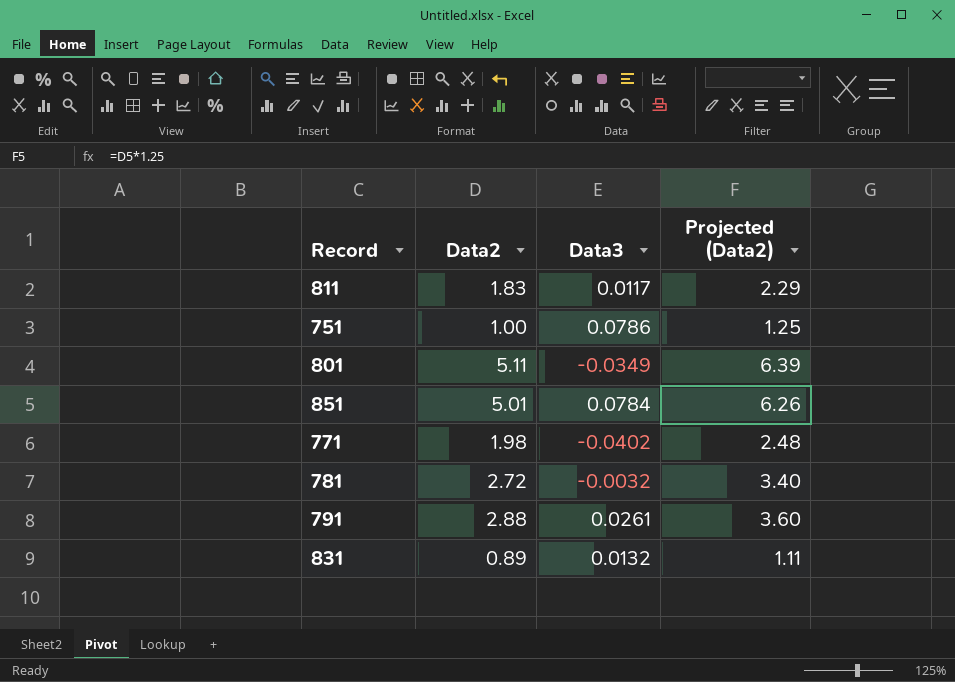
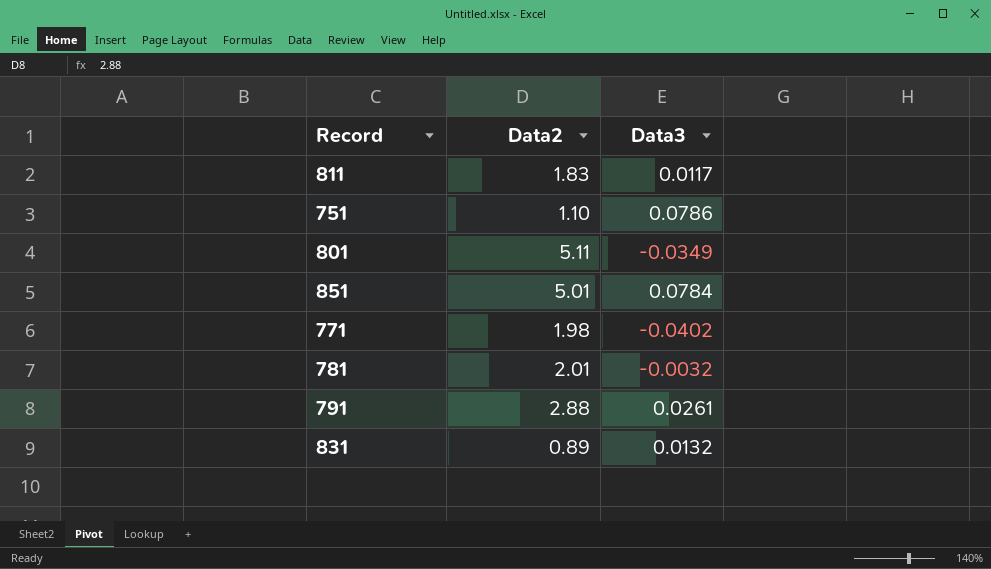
column Projected (Data2) | formula: [Data2] * 1.25 -> none
751 | Data2: 1.00 -> 1.10
781 | Data2: 2.72 -> 2.01

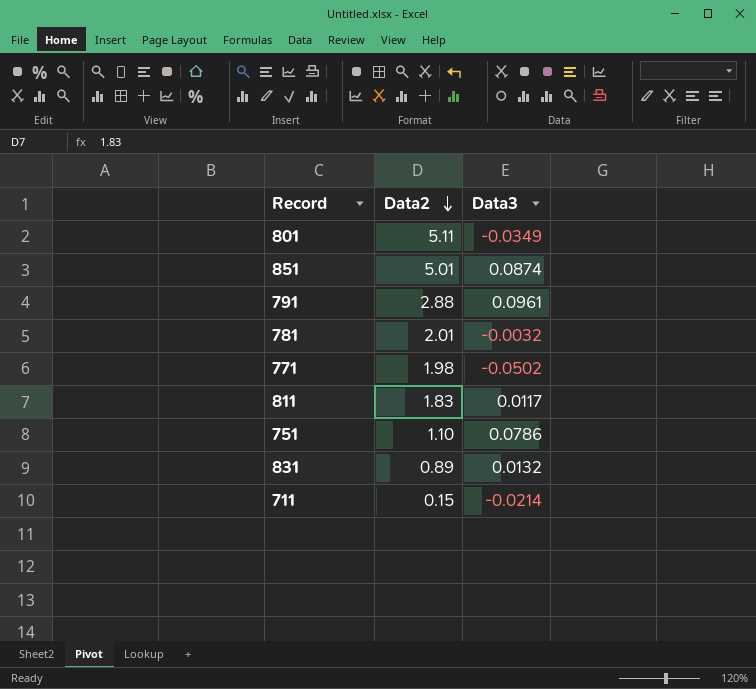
row order: none -> Data2 descending
851 | Data3: 0.0784 -> 0.0874
791 | Data3: 0.0261 -> 0.0961
771 | Data3: -0.0402 -> -0.0502
row 711: none -> 0.15 | -0.0214

